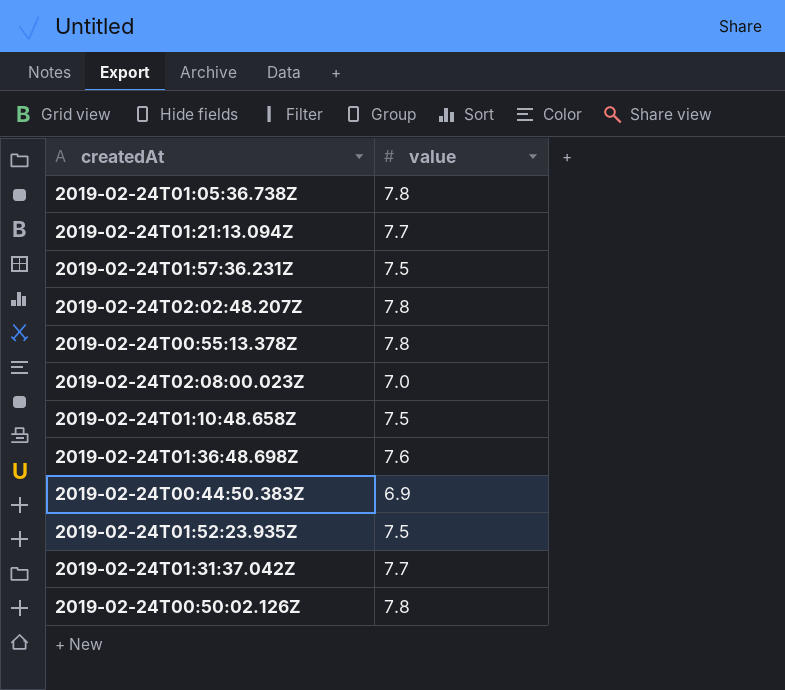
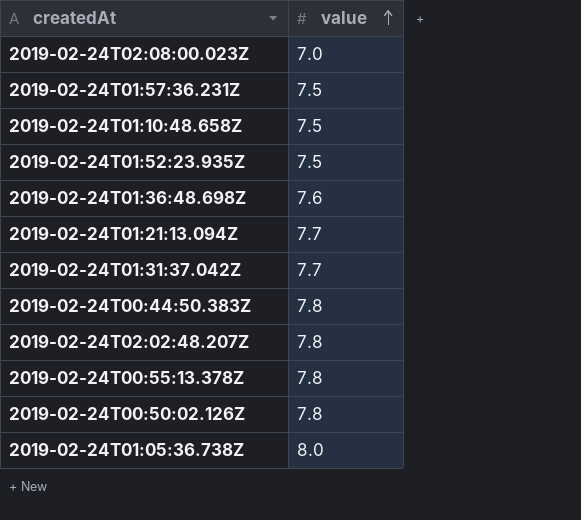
row order: none -> value ascending
2019-02-24T00:44:50.383Z | value: 6.9 -> 7.8
2019-02-24T01:05:36.738Z | value: 7.8 -> 8.0

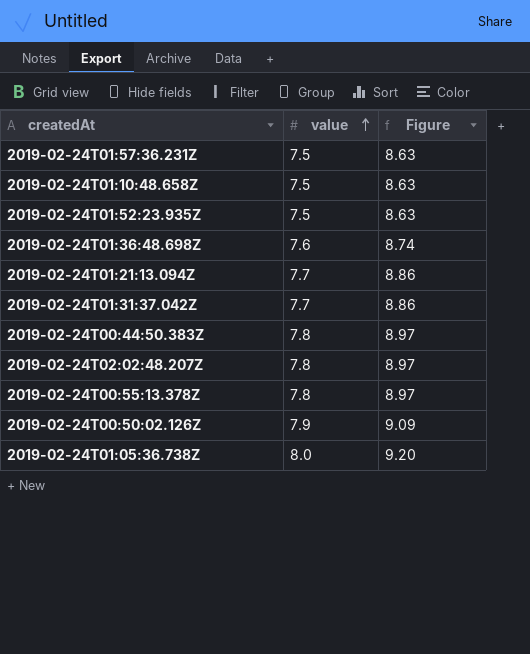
column Figure | formula: none -> [value] * 1.15
row 2019-02-24T02:08:00.023Z: 7.0 -> none
2019-02-24T00:50:02.126Z | value: 7.8 -> 7.9

